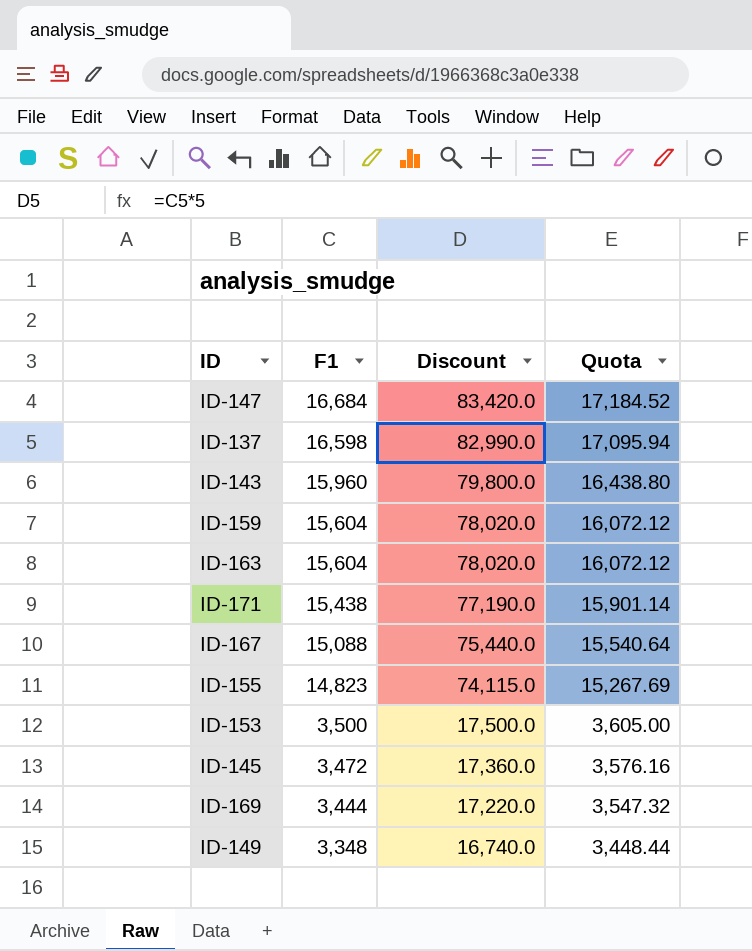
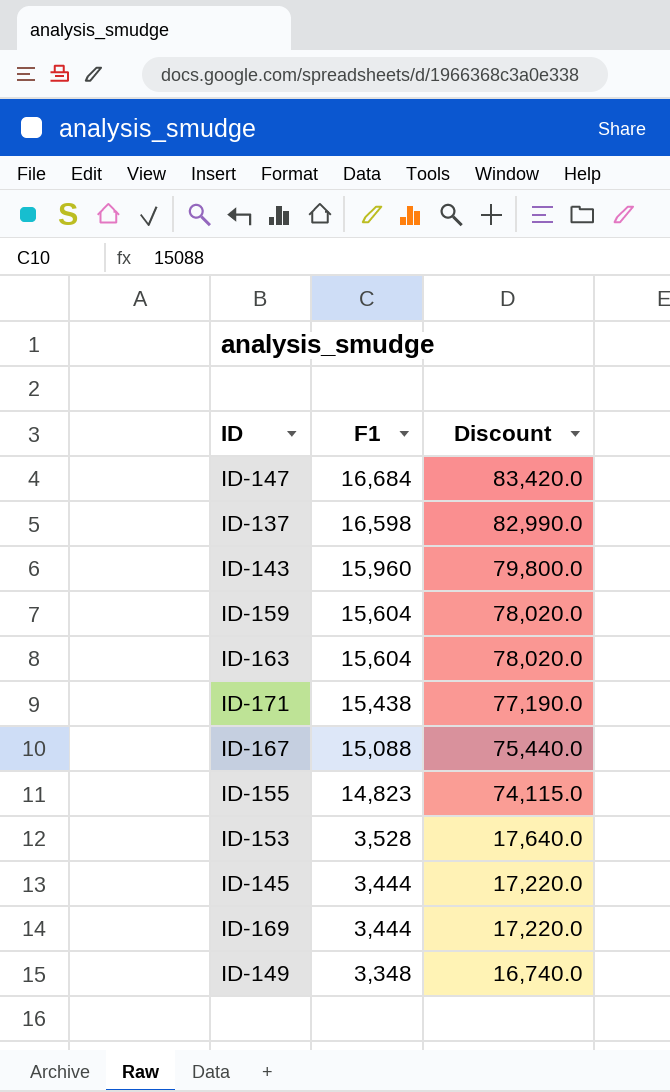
column Quota | formula: [F1] * 1.03 -> none
ID-153 | F1: 3,500 -> 3,528
ID-153 | Discount: 17,500.0 -> 17,640.0
ID-145 | F1: 3,472 -> 3,444
ID-145 | Discount: 17,360.0 -> 17,220.0

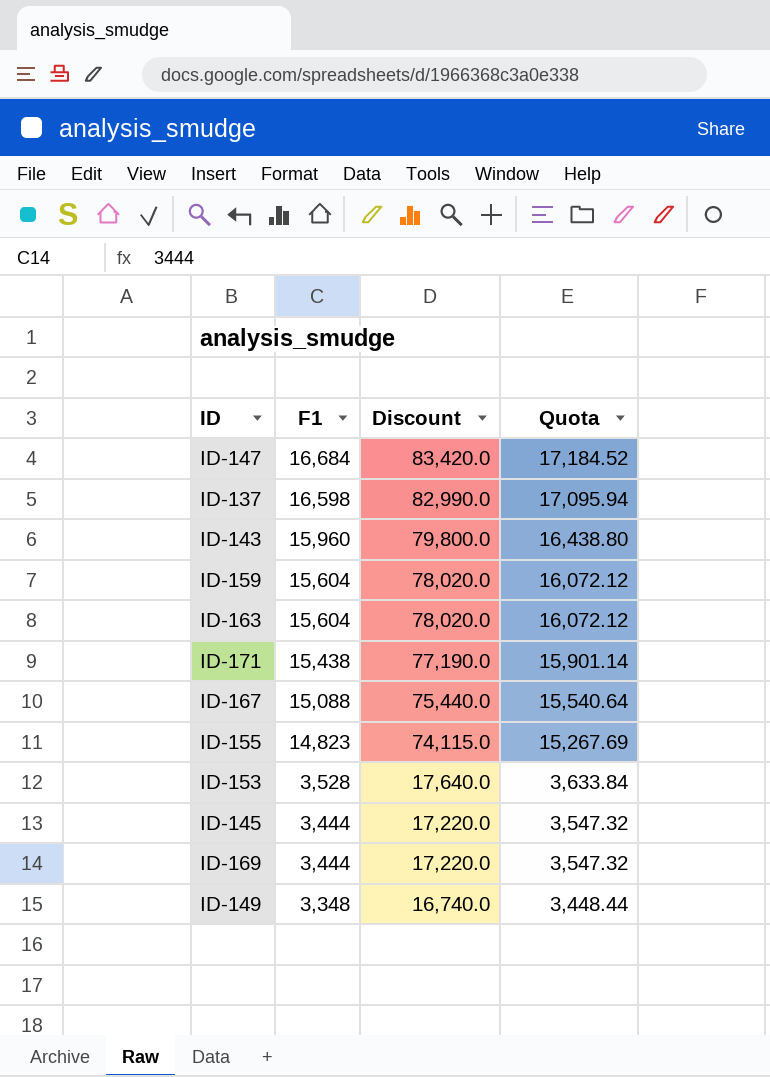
column Quota | formula: none -> [F1] * 1.03

